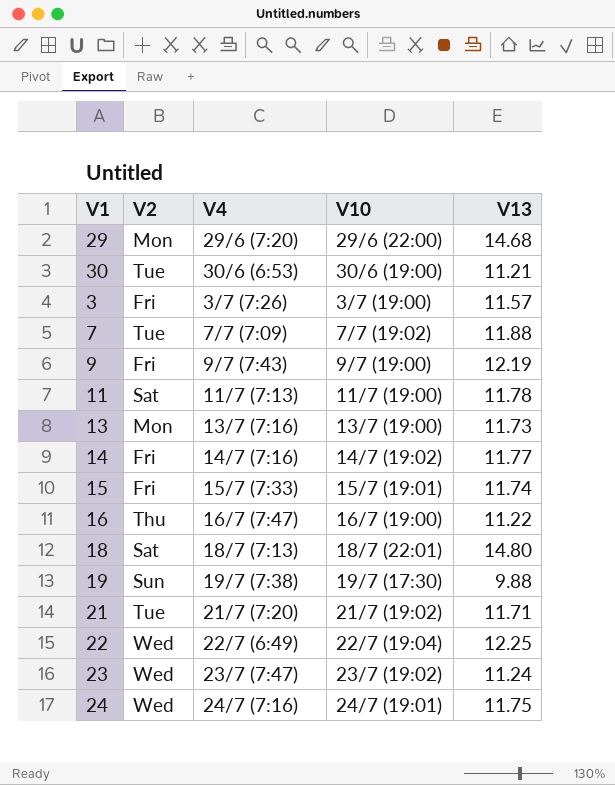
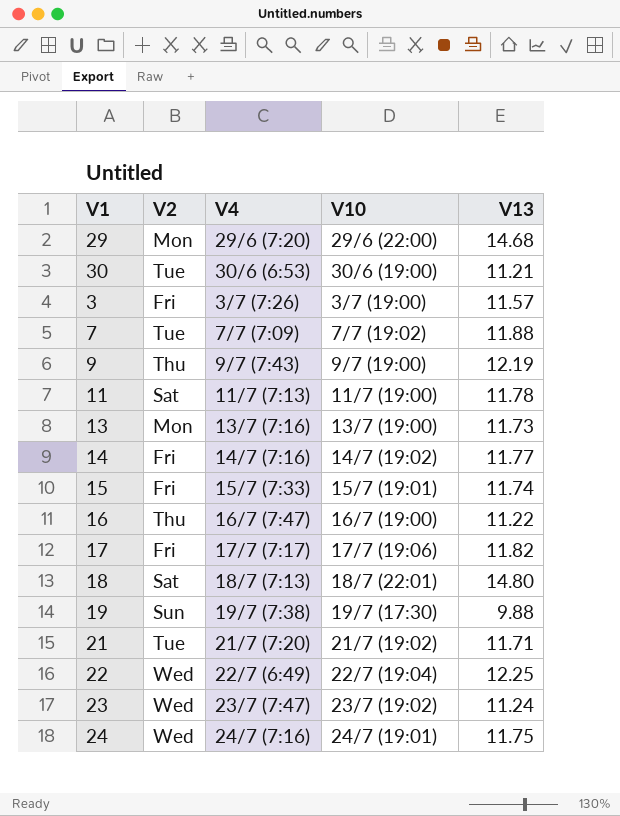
9 | V2: Fri -> Thu
row 17: none -> Fri | 17/7 (7:17) | 17/7 (19:06) | 11.82

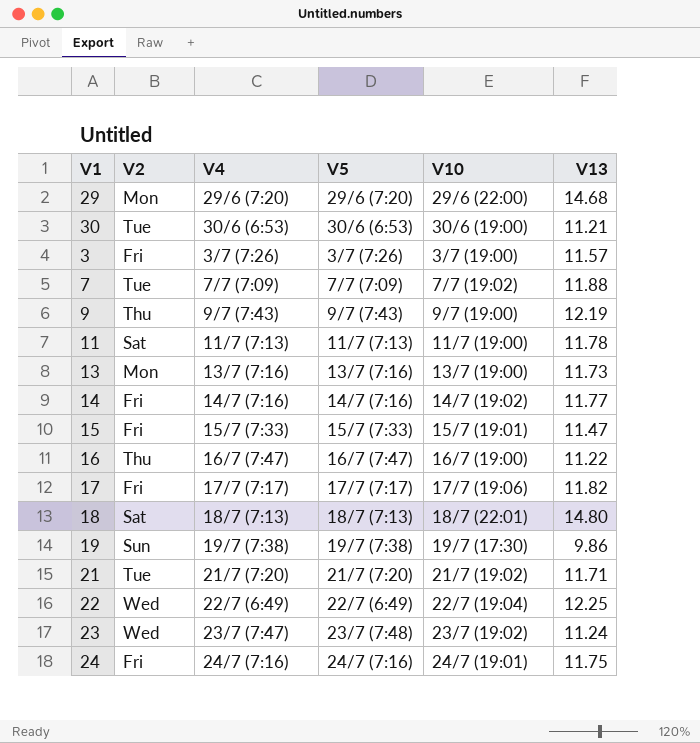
column V5 | position: none -> 4
15 | V13: 11.74 -> 11.47
19 | V13: 9.88 -> 9.86
24 | V2: Wed -> Fri

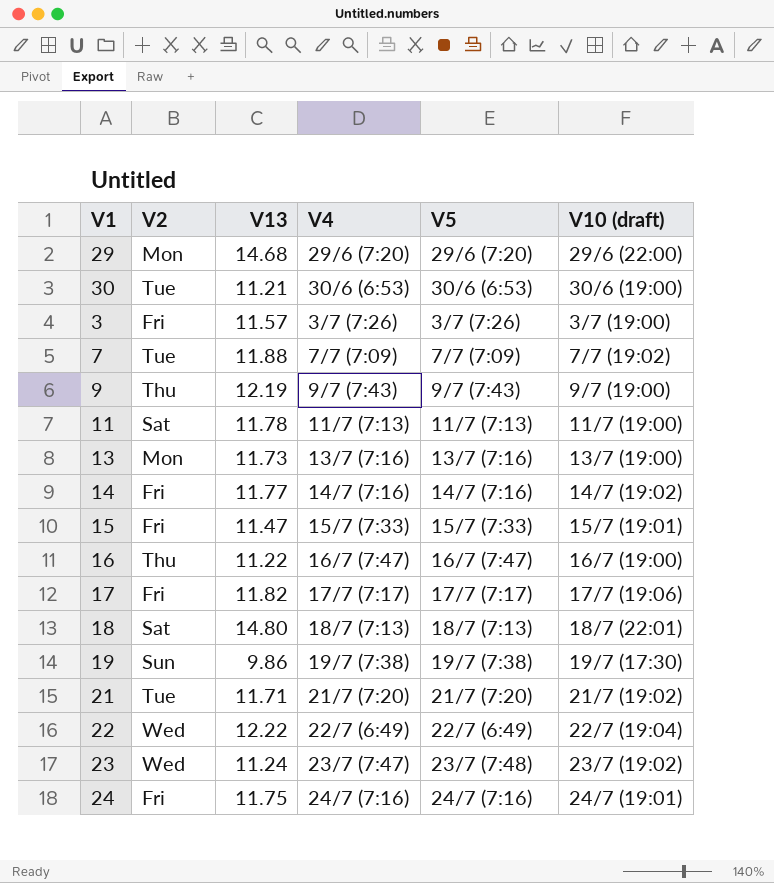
column V13 | position: 6 -> 3
column name: V10 -> V10 (draft)
22 | V13: 12.25 -> 12.22

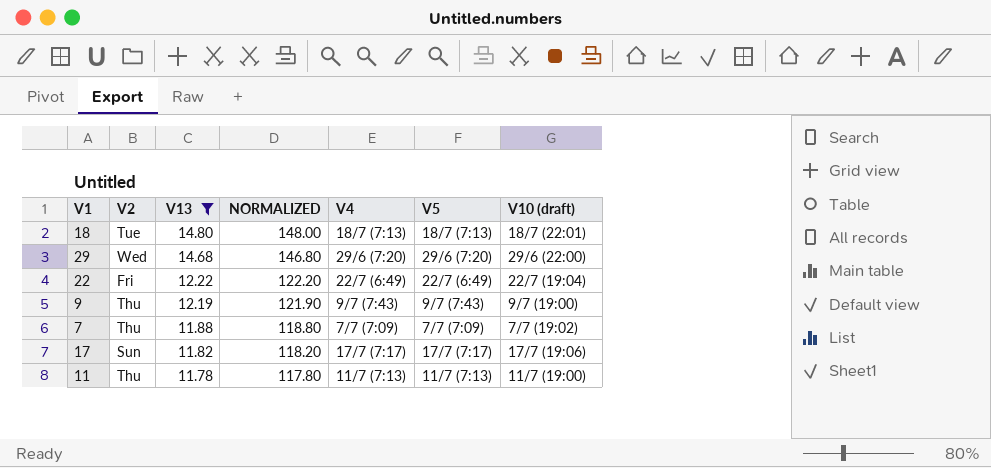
filter: none -> V13 >= 11.78
row order: none -> V13 descending
column NORMALIZED | formula: none -> [V13] * 10
18 | V2: Sat -> Tue
29 | V2: Mon -> Wed
22 | V2: Wed -> Fri
7 | V2: Tue -> Thu
17 | V2: Fri -> Sun
11 | V2: Sat -> Thu

